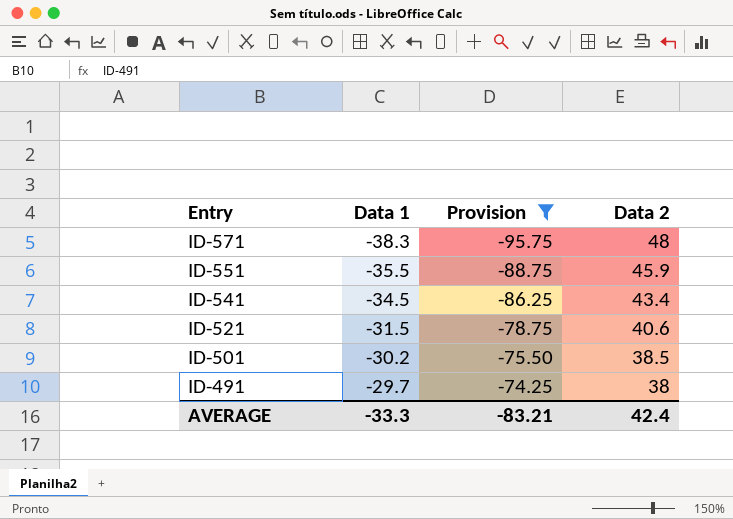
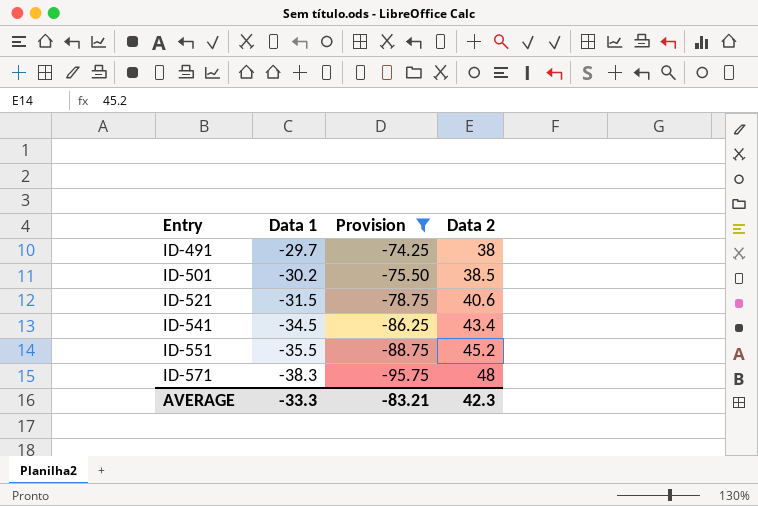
row order: Entry descending -> Entry ascending
ID-551 | Data 2: 45.9 -> 45.2
AVERAGE | Data 2: 42.4 -> 42.3

